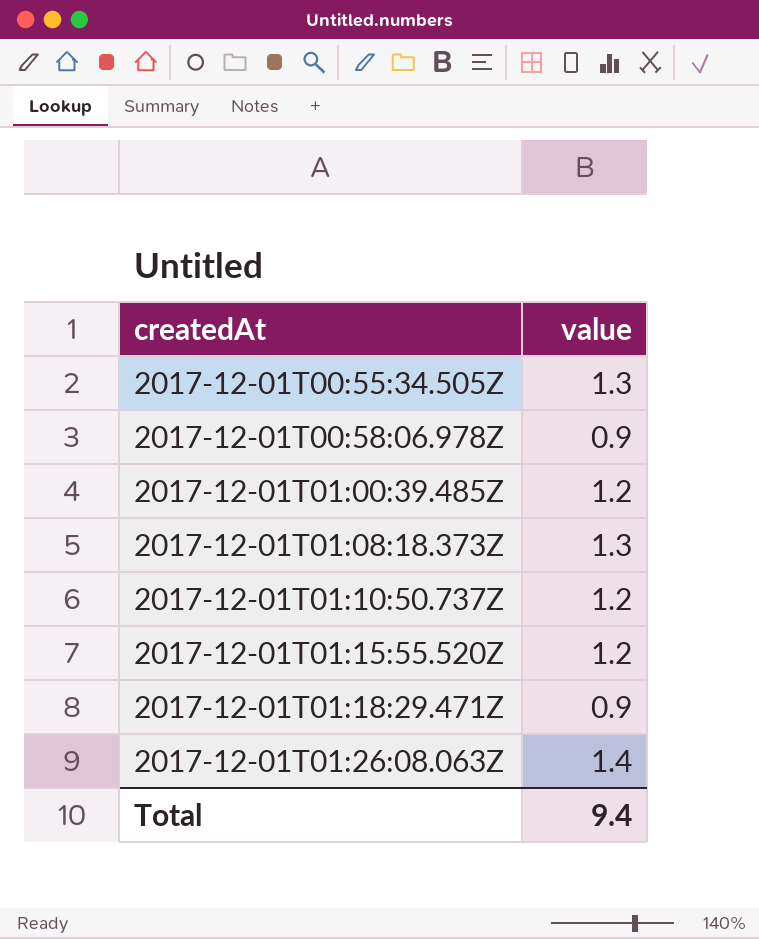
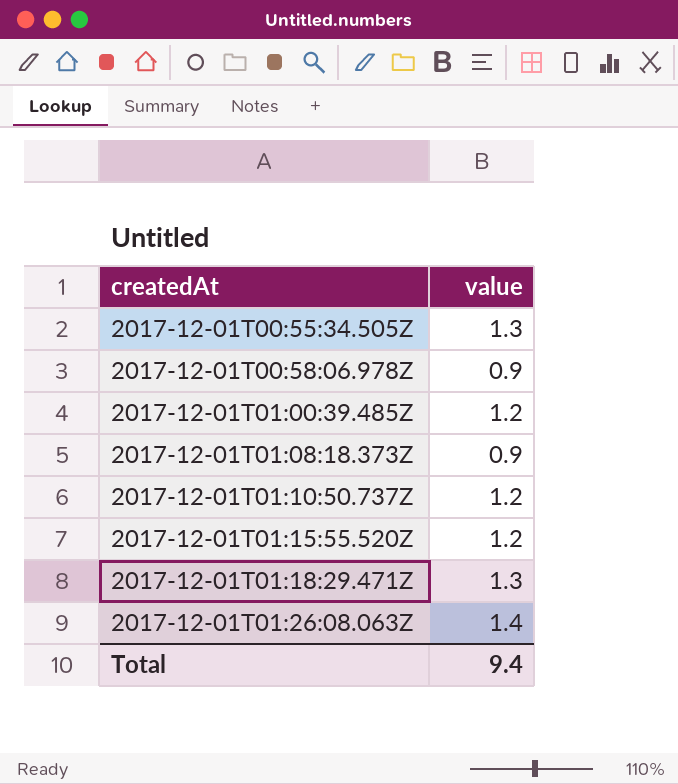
2017-12-01T01:08:18.373Z | value: 1.3 -> 0.9
2017-12-01T01:18:29.471Z | value: 0.9 -> 1.3

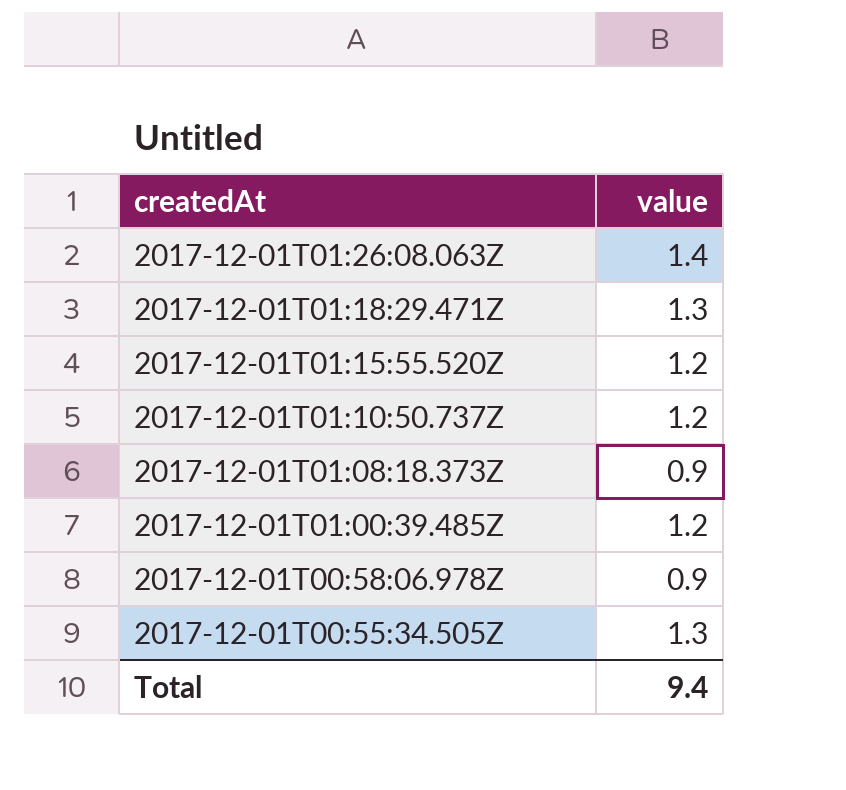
row order: createdAt ascending -> createdAt descending

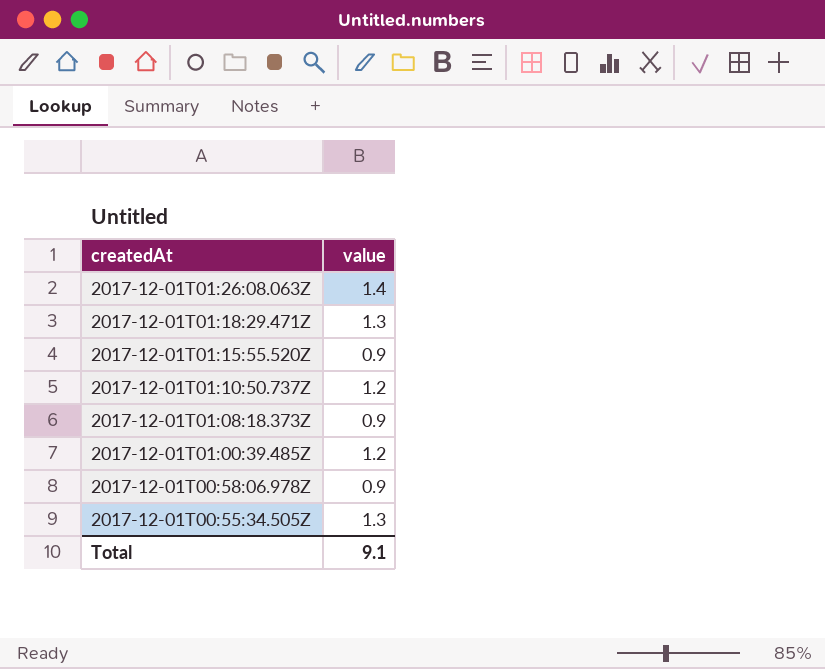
2017-12-01T01:15:55.520Z | value: 1.2 -> 0.9
Total | value: 9.4 -> 9.1

